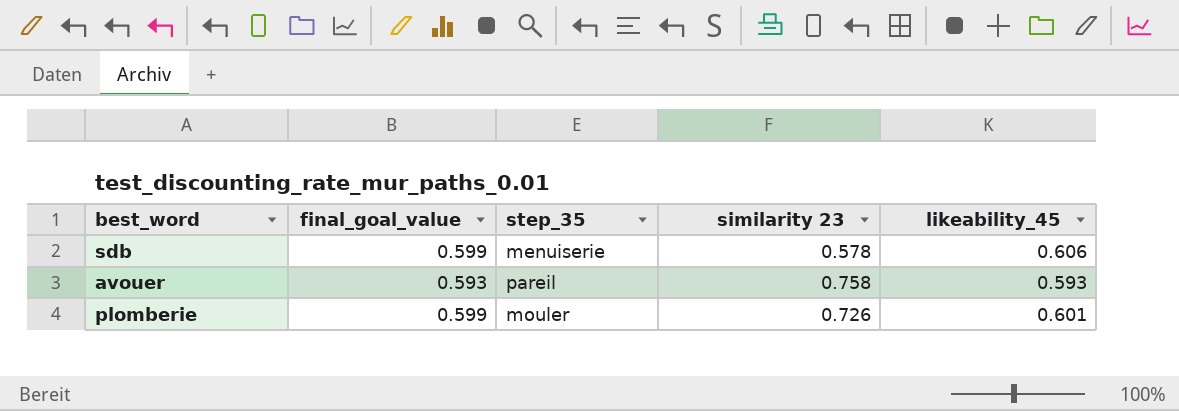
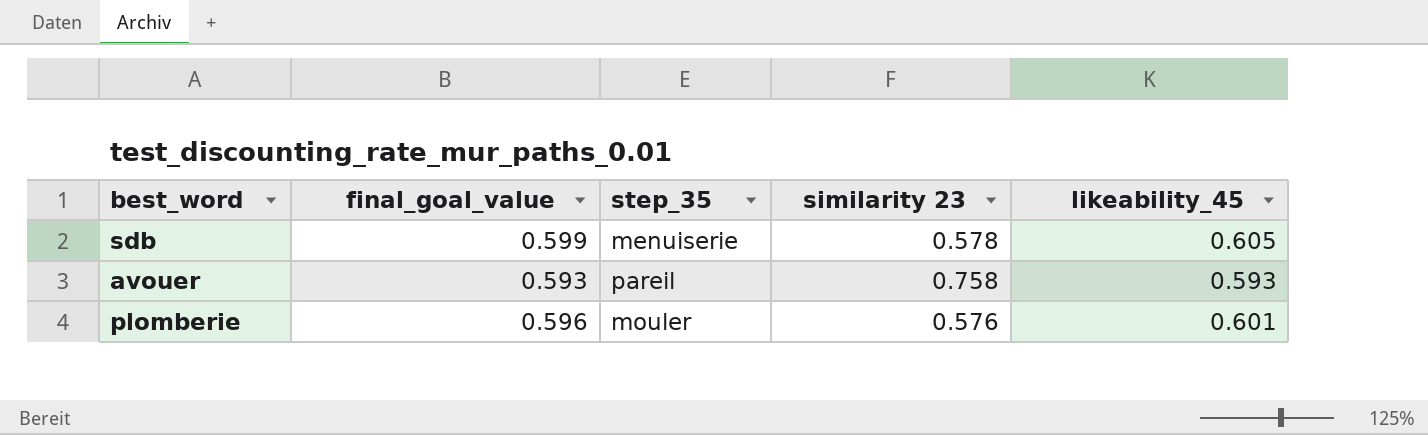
sdb | likeability_45: 0.606 -> 0.605
plomberie | final_goal_value: 0.599 -> 0.596
plomberie | similarity 23: 0.726 -> 0.576

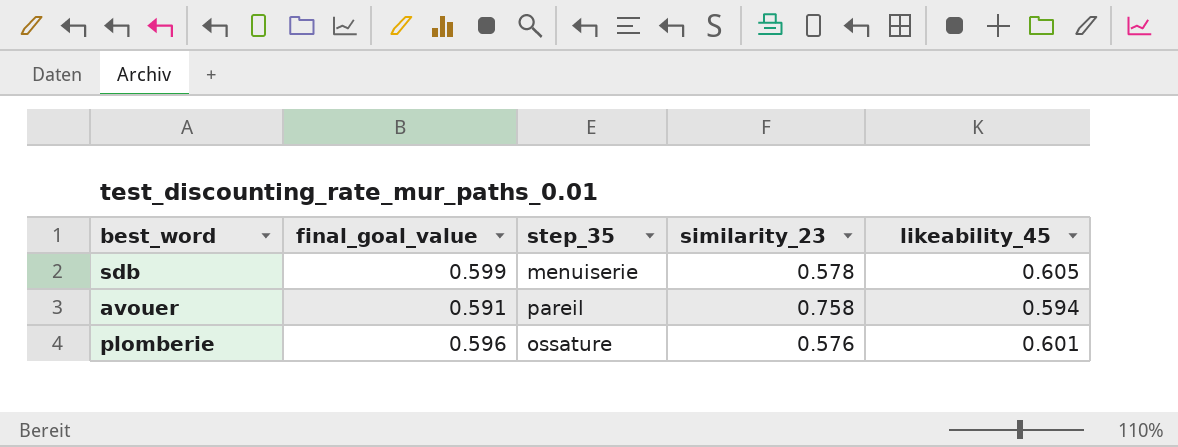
column name: similarity 23 -> similarity_23
avouer | final_goal_value: 0.593 -> 0.591
avouer | likeability_45: 0.593 -> 0.594
plomberie | step_35: mouler -> ossature

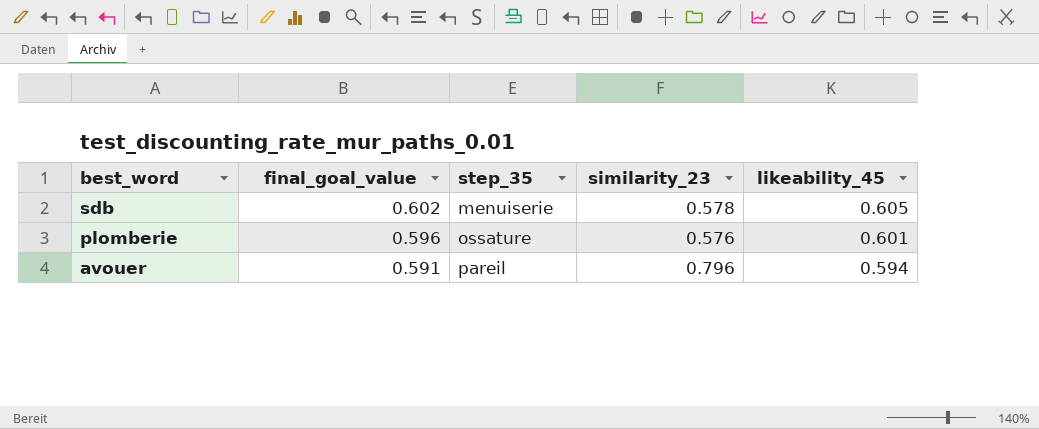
row order: none -> best_word descending
sdb | final_goal_value: 0.599 -> 0.602
avouer | similarity_23: 0.758 -> 0.796

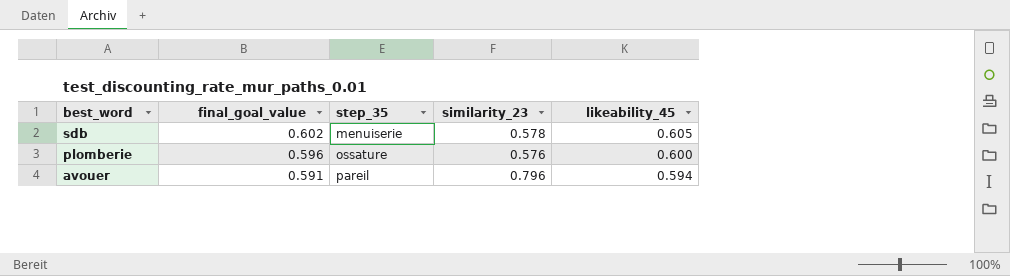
plomberie | likeability_45: 0.601 -> 0.600

